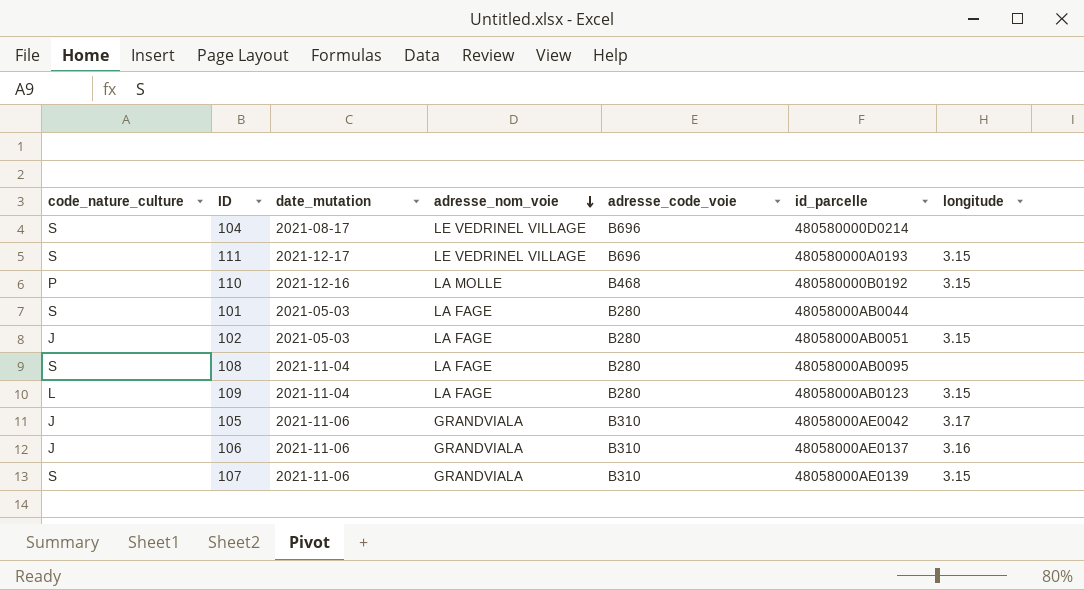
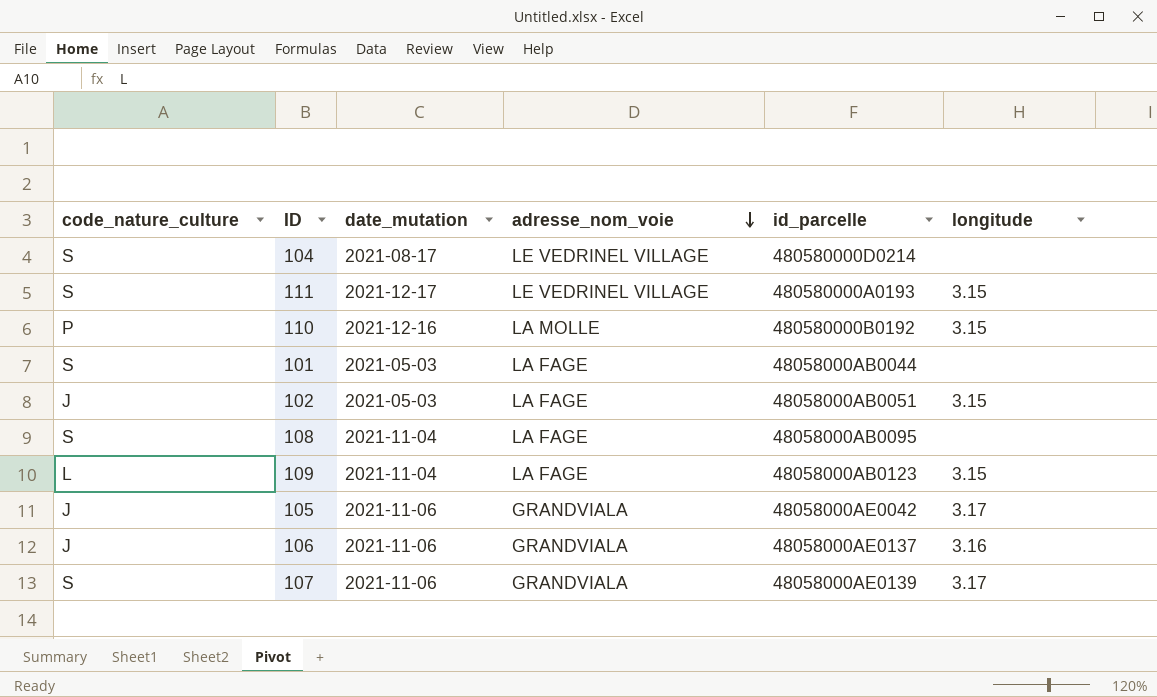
column adresse_code_voie | position: 5 -> none
107 | longitude: 3.15 -> 3.17

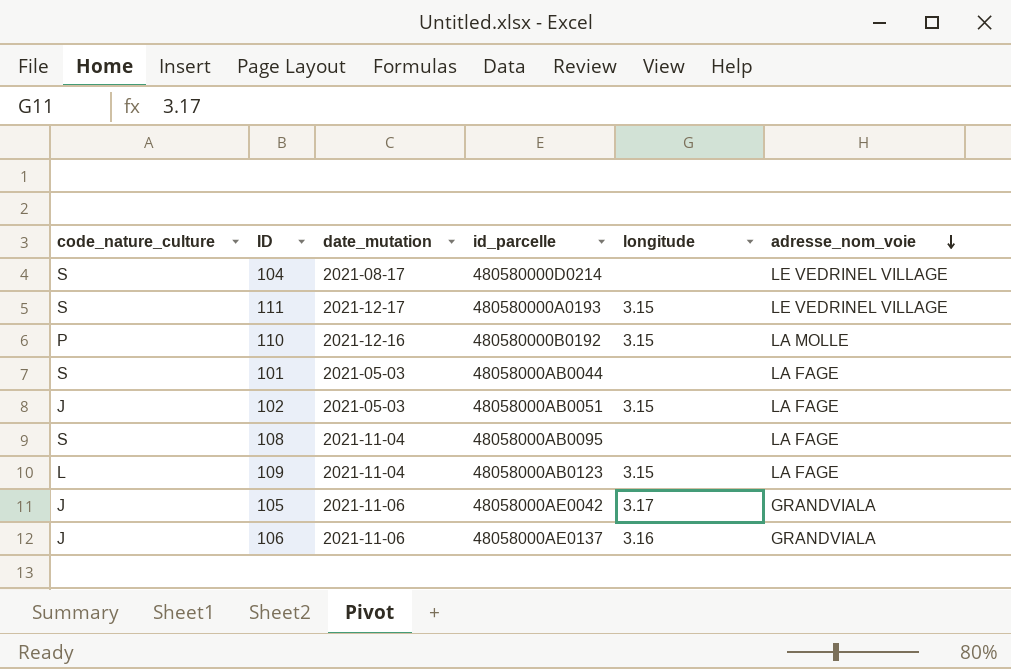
column adresse_nom_voie | position: 4 -> 6
row 107: S | 2021-11-06 | GRANDVIALA | 48058000AE0139 | 3.17 -> none

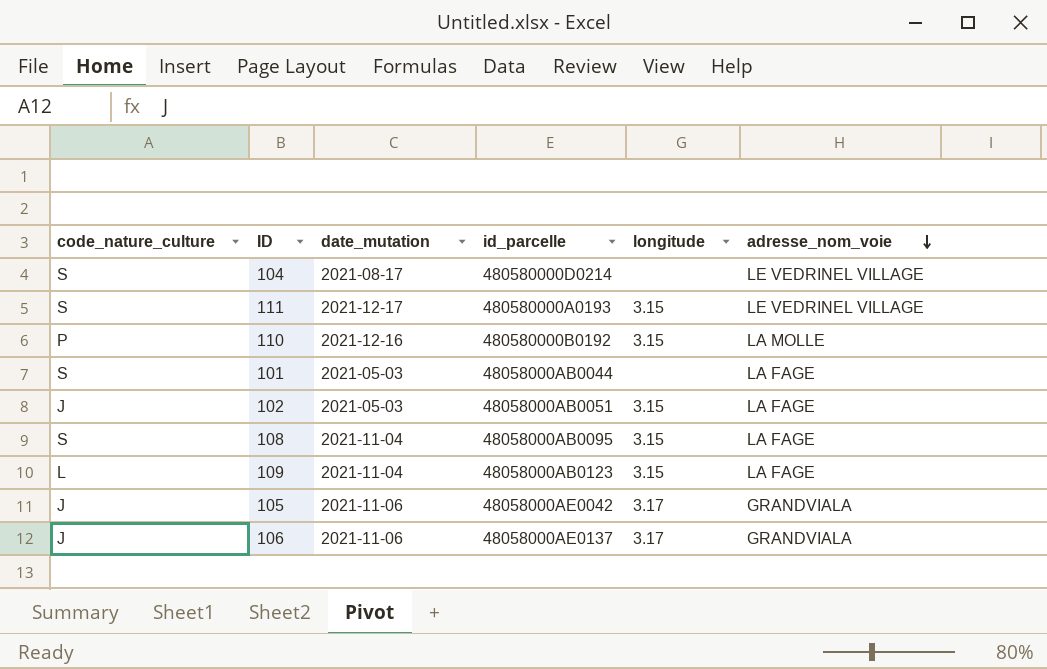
108 | longitude: none -> 3.15
106 | longitude: 3.16 -> 3.17

